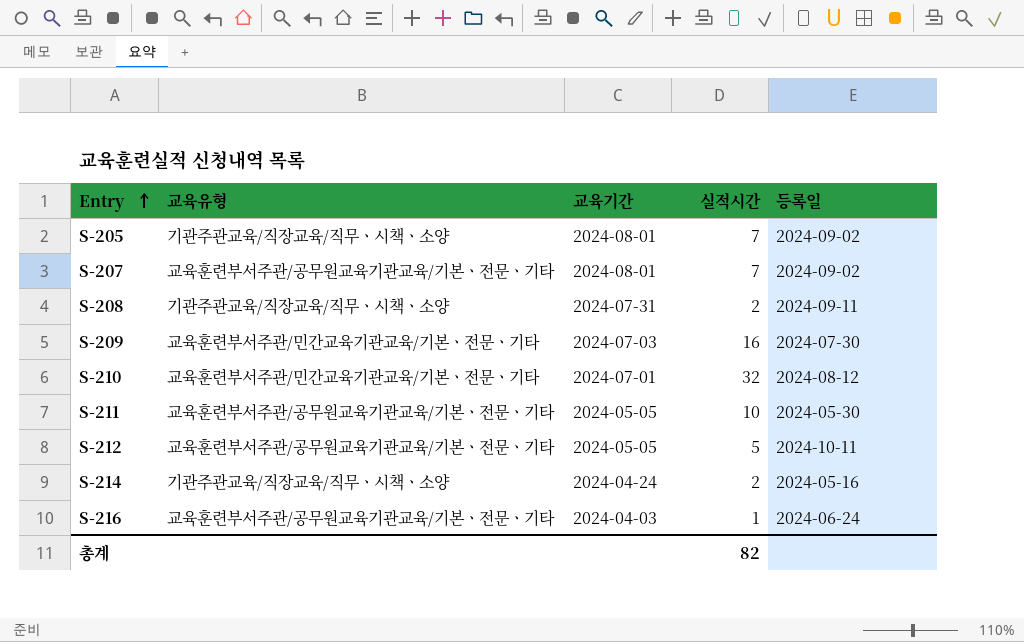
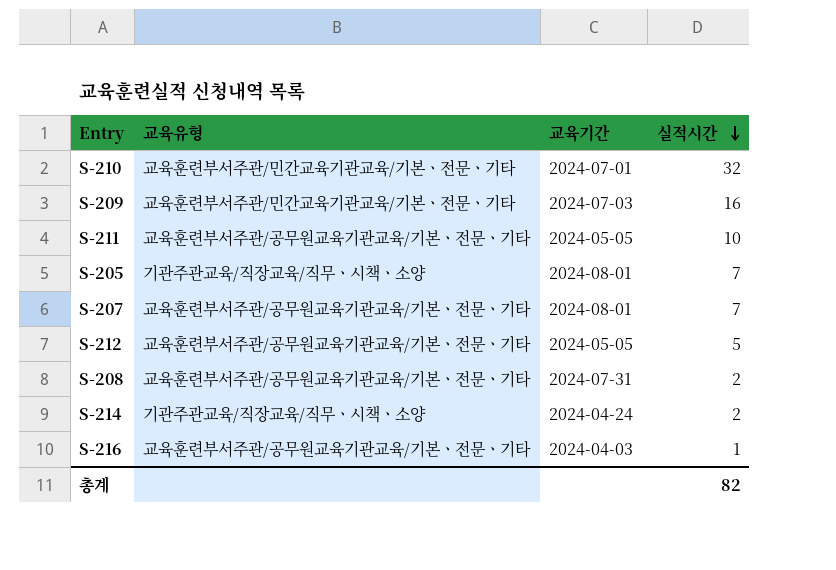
row order: Entry ascending -> 실적시간 descending
column 등록일 | position: 5 -> none
S-208 | 교육유형: 기관주관교육/직장교육/직무ㆍ시책ㆍ소양 -> 교육훈련부서주관/공무원교육기관교육/기본ㆍ전문ㆍ기타

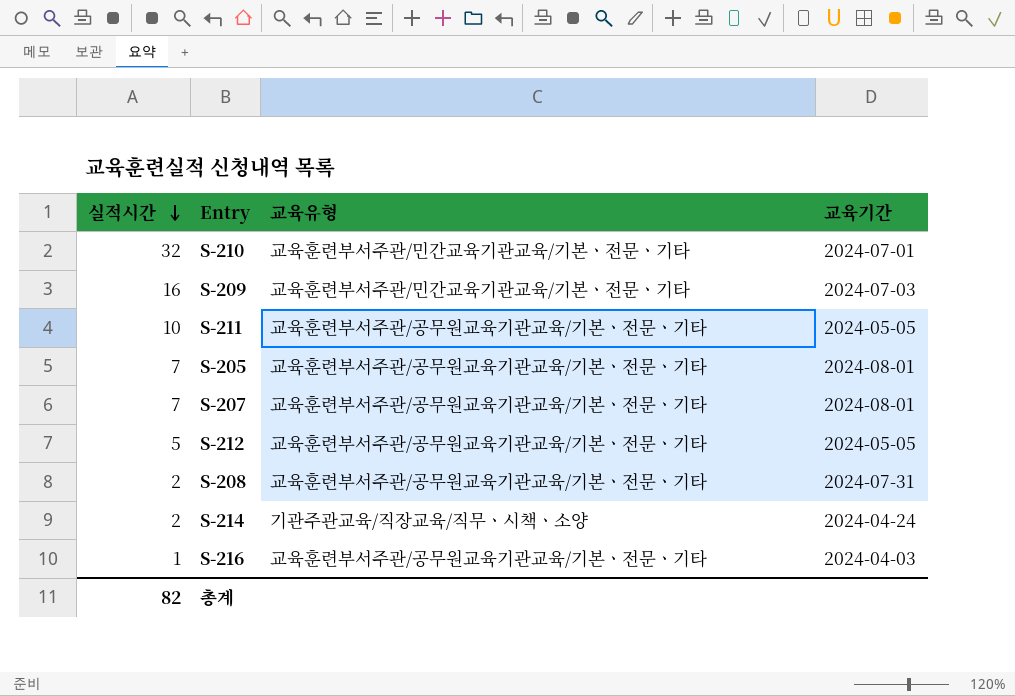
column 실적시간 | position: 4 -> 1
S-205 | 교육유형: 기관주관교육/직장교육/직무ㆍ시책ㆍ소양 -> 교육훈련부서주관/공무원교육기관교육/기본ㆍ전문ㆍ기타

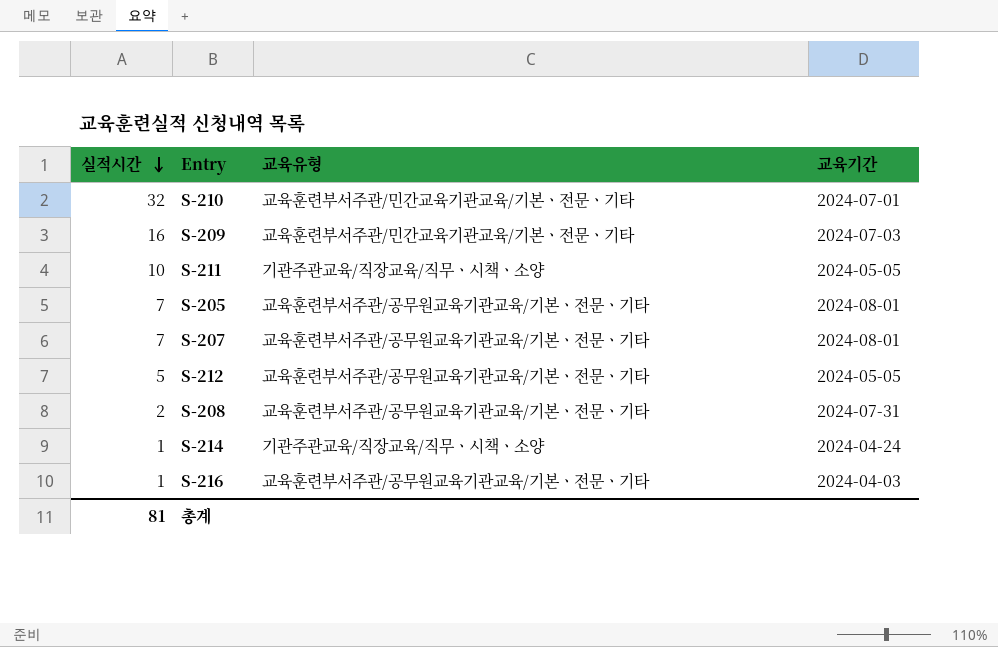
S-211 | 교육유형: 교육훈련부서주관/공무원교육기관교육/기본ㆍ전문ㆍ기타 -> 기관주관교육/직장교육/직무ㆍ시책ㆍ소양
S-214 | 실적시간: 2 -> 1
총계 | 실적시간: 82 -> 81

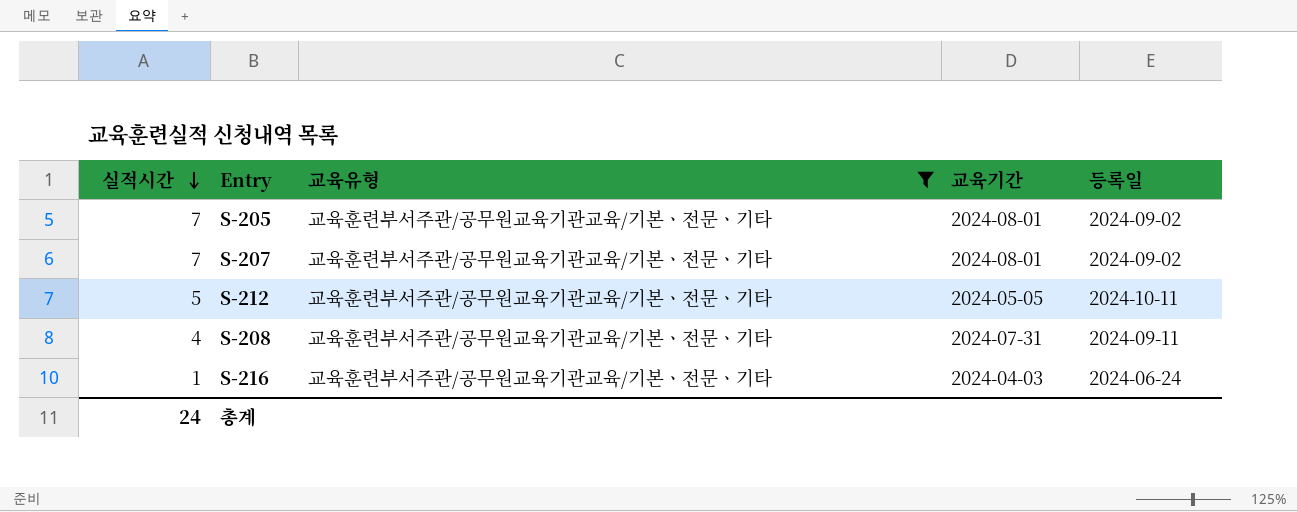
filter: none -> 교육유형 = 교육훈련부서주관/공무원교육기관교육/기본ㆍ전문ㆍ기타
column 등록일 | position: none -> 5
S-208 | 실적시간: 2 -> 4
총계 | 실적시간: 81 -> 24

